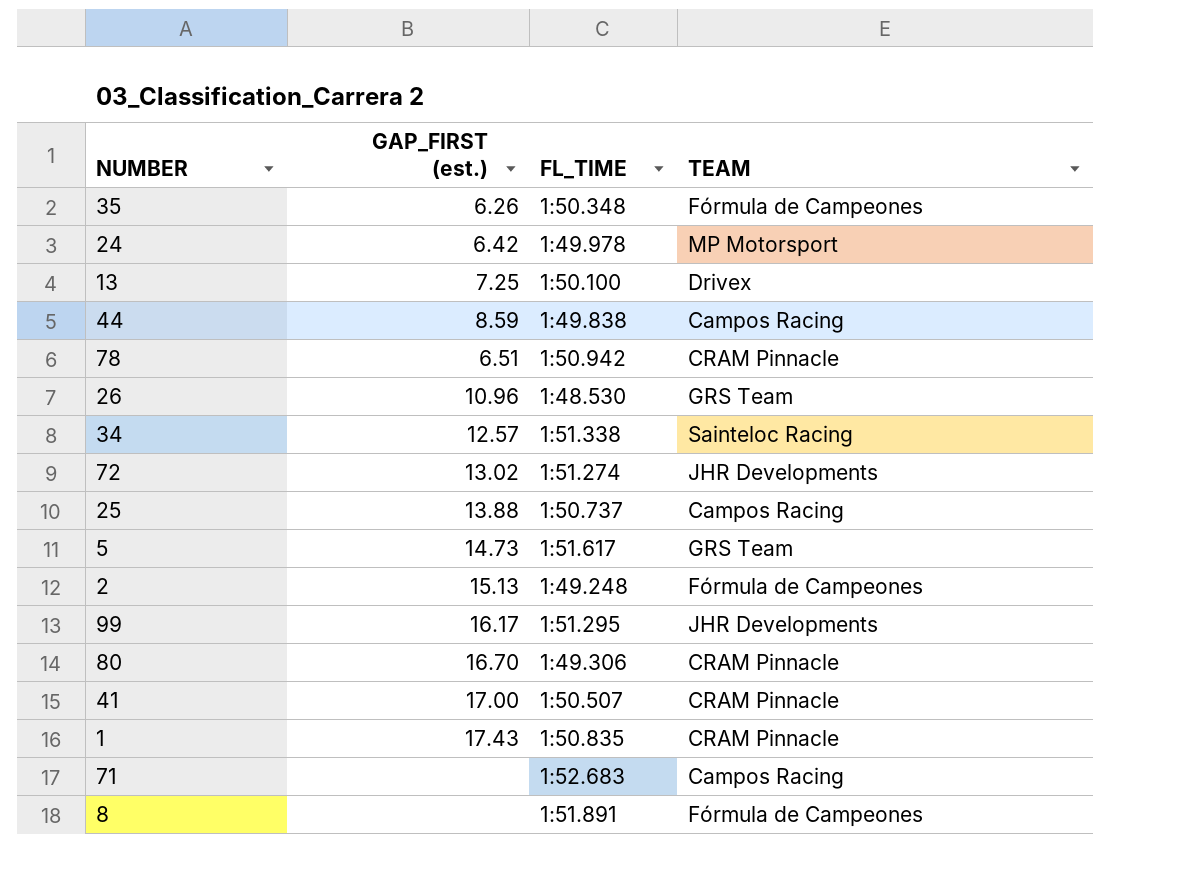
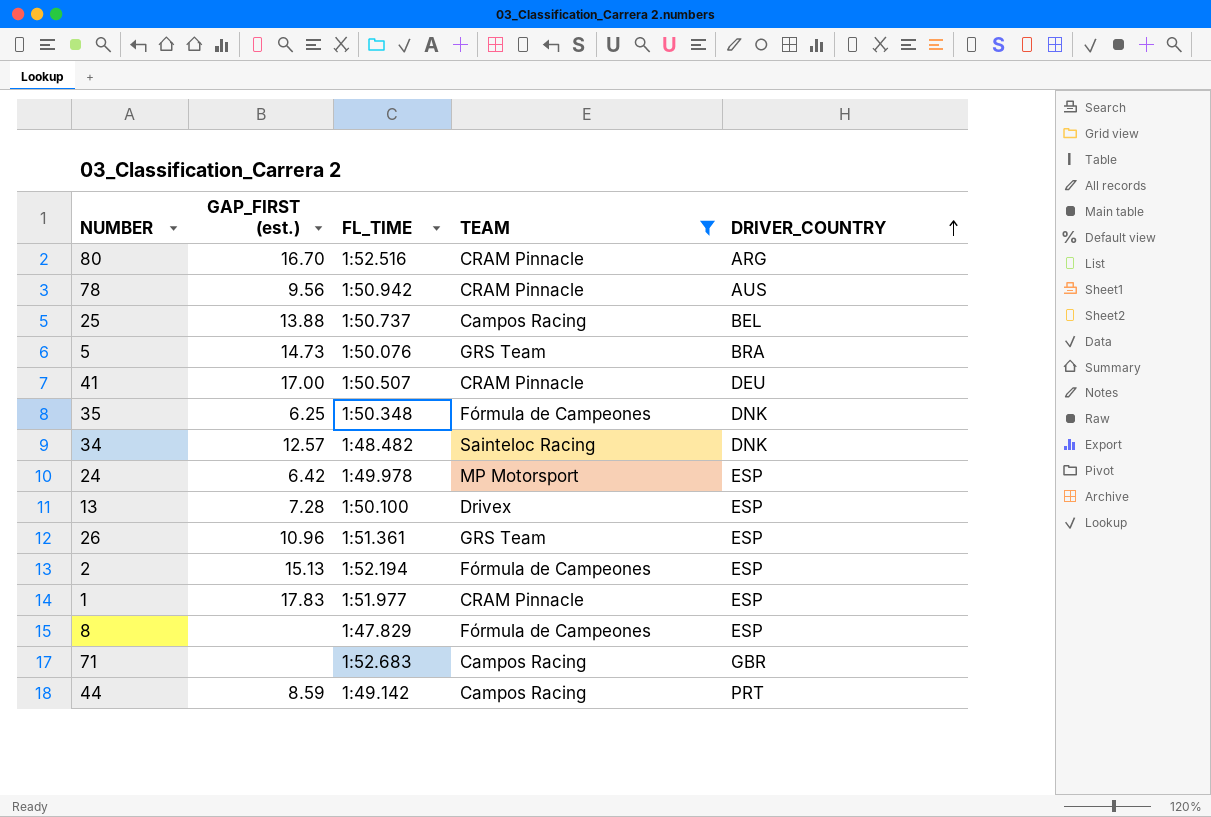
filter: none -> TEAM != JHR Developments
row order: none -> DRIVER_COUNTRY ascending
column DRIVER_COUNTRY | position: none -> 5
80 | FL_TIME: 1:49.306 -> 1:52.516
78 | GAP_FIRST (est.): 6.51 -> 9.56
5 | FL_TIME: 1:51.617 -> 1:50.076
35 | GAP_FIRST (est.): 6.26 -> 6.25
34 | FL_TIME: 1:51.338 -> 1:48.482
13 | GAP_FIRST (est.): 7.25 -> 7.28
26 | FL_TIME: 1:48.530 -> 1:51.361
2 | FL_TIME: 1:49.248 -> 1:52.194
1 | GAP_FIRST (est.): 17.43 -> 17.83
1 | FL_TIME: 1:50.835 -> 1:51.977
8 | FL_TIME: 1:51.891 -> 1:47.829
44 | FL_TIME: 1:49.838 -> 1:49.142

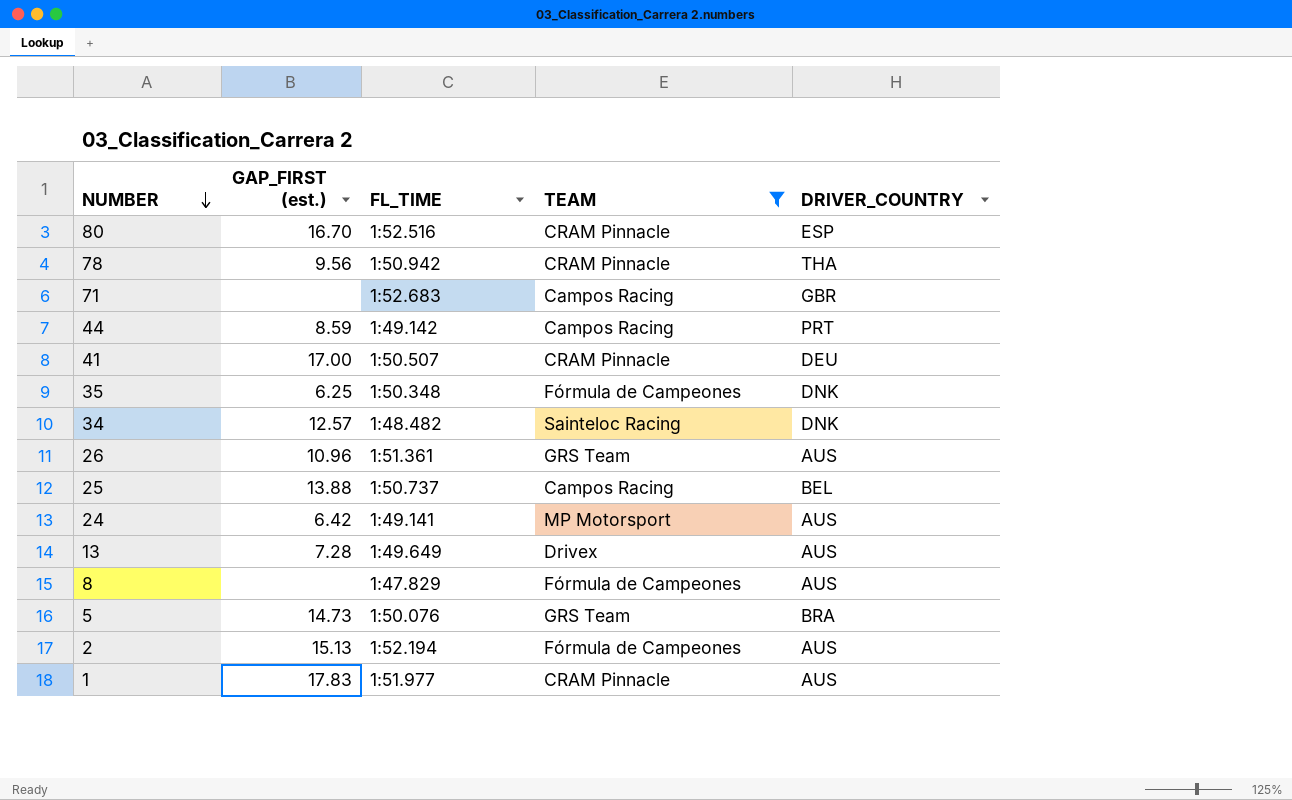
row order: DRIVER_COUNTRY ascending -> NUMBER descending
80 | DRIVER_COUNTRY: ARG -> ESP
78 | DRIVER_COUNTRY: AUS -> THA
26 | DRIVER_COUNTRY: ESP -> AUS
24 | FL_TIME: 1:49.978 -> 1:49.141
24 | DRIVER_COUNTRY: ESP -> AUS
13 | FL_TIME: 1:50.100 -> 1:49.649
13 | DRIVER_COUNTRY: ESP -> AUS
8 | DRIVER_COUNTRY: ESP -> AUS
2 | DRIVER_COUNTRY: ESP -> AUS
1 | DRIVER_COUNTRY: ESP -> AUS

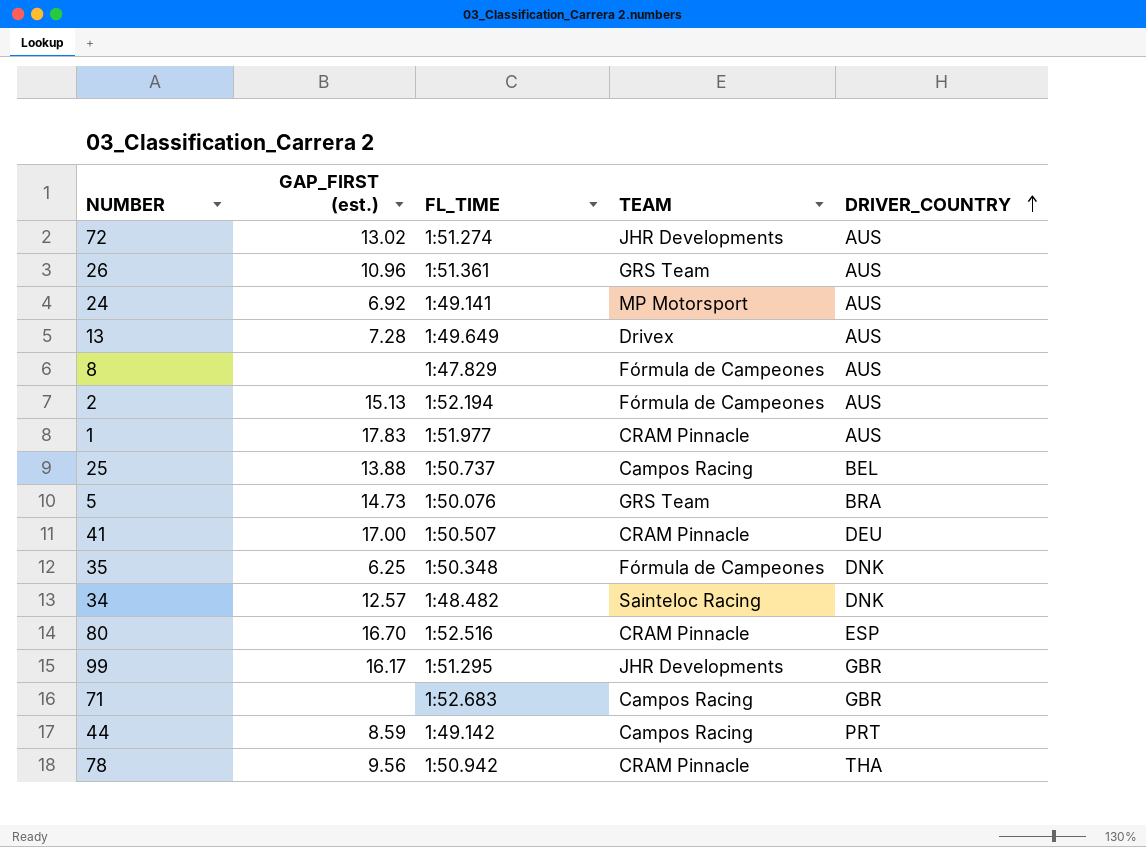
filter: TEAM != JHR Developments -> none
row order: NUMBER descending -> DRIVER_COUNTRY ascending
24 | GAP_FIRST (est.): 6.42 -> 6.92

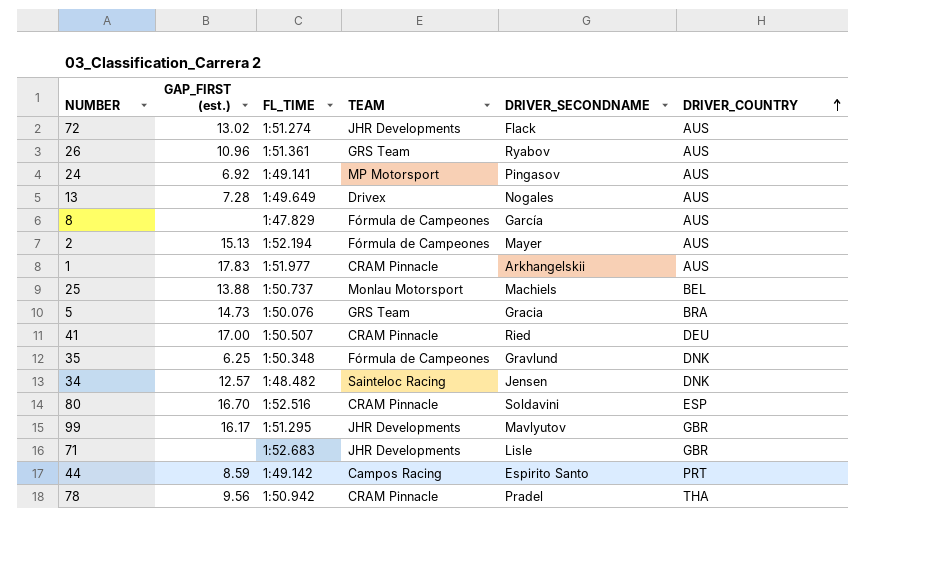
column DRIVER_SECONDNAME | position: none -> 5
25 | TEAM: Campos Racing -> Monlau Motorsport
71 | TEAM: Campos Racing -> JHR Developments

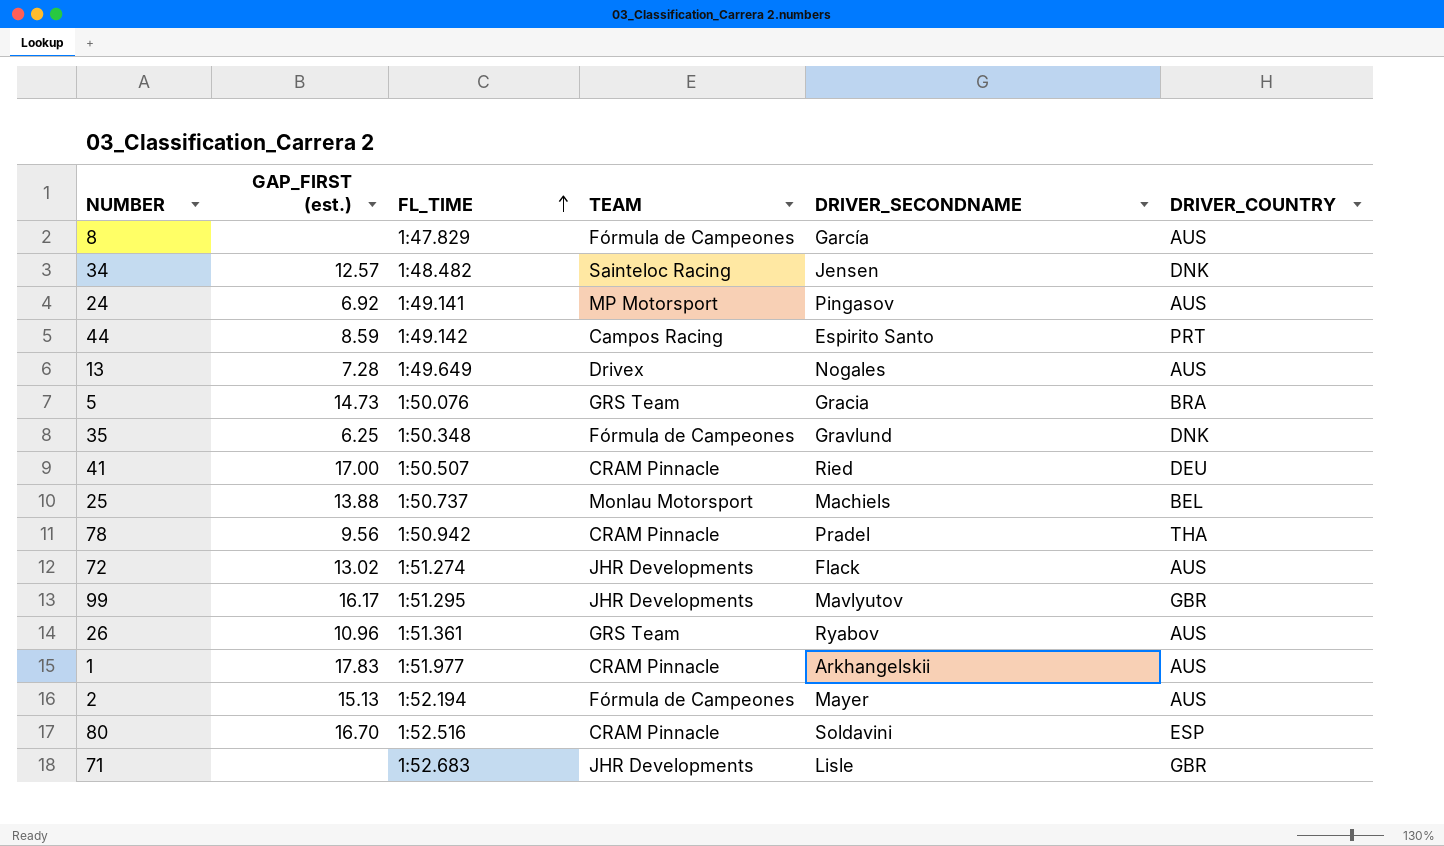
row order: DRIVER_COUNTRY ascending -> FL_TIME ascending

